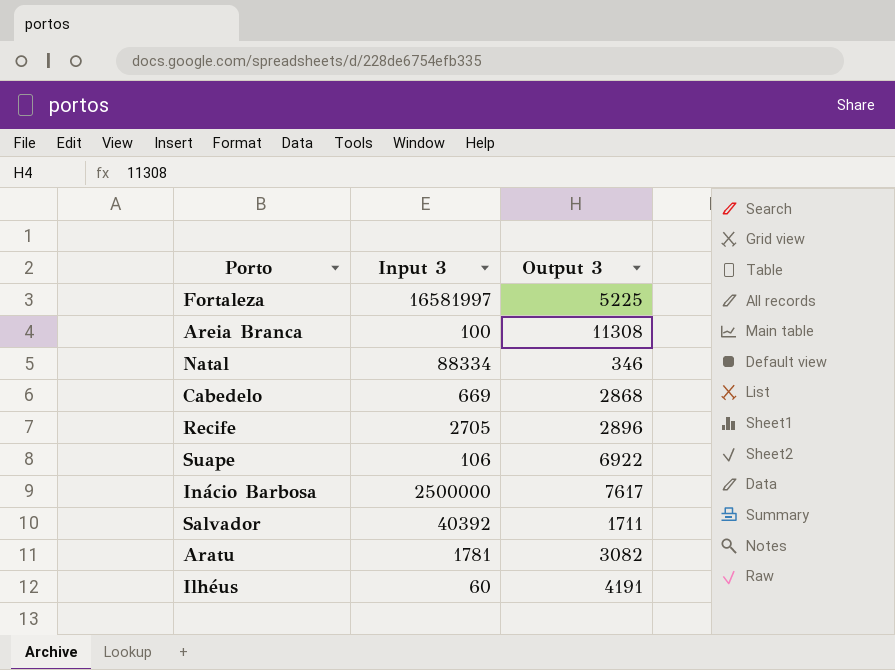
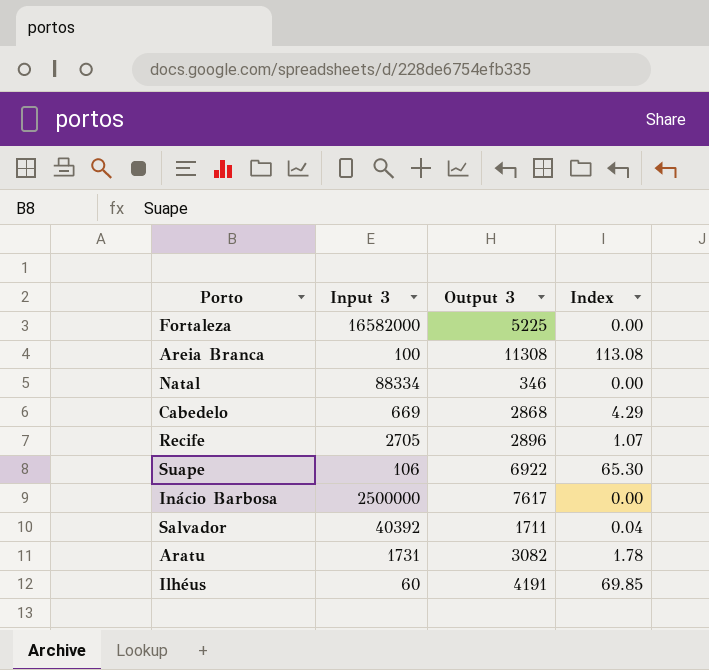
column Index | formula: none -> [Output 3] / [Input 3]
Fortaleza | Input 3: 16581997 -> 16582000
Aratu | Input 3: 1781 -> 1731

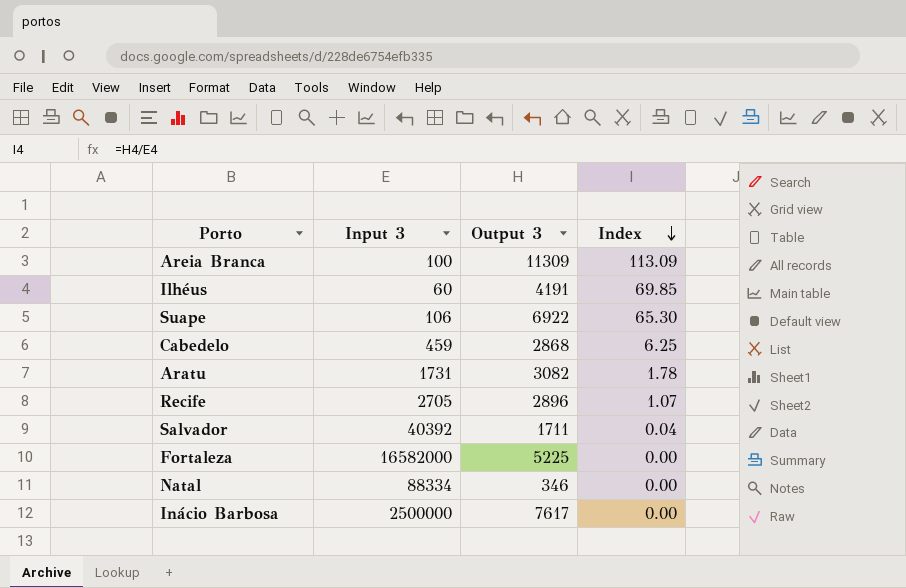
row order: none -> Index descending
Areia Branca | Output 3: 11308 -> 11309
Areia Branca | Index: 113.08 -> 113.09
Cabedelo | Input 3: 669 -> 459
Cabedelo | Index: 4.29 -> 6.25

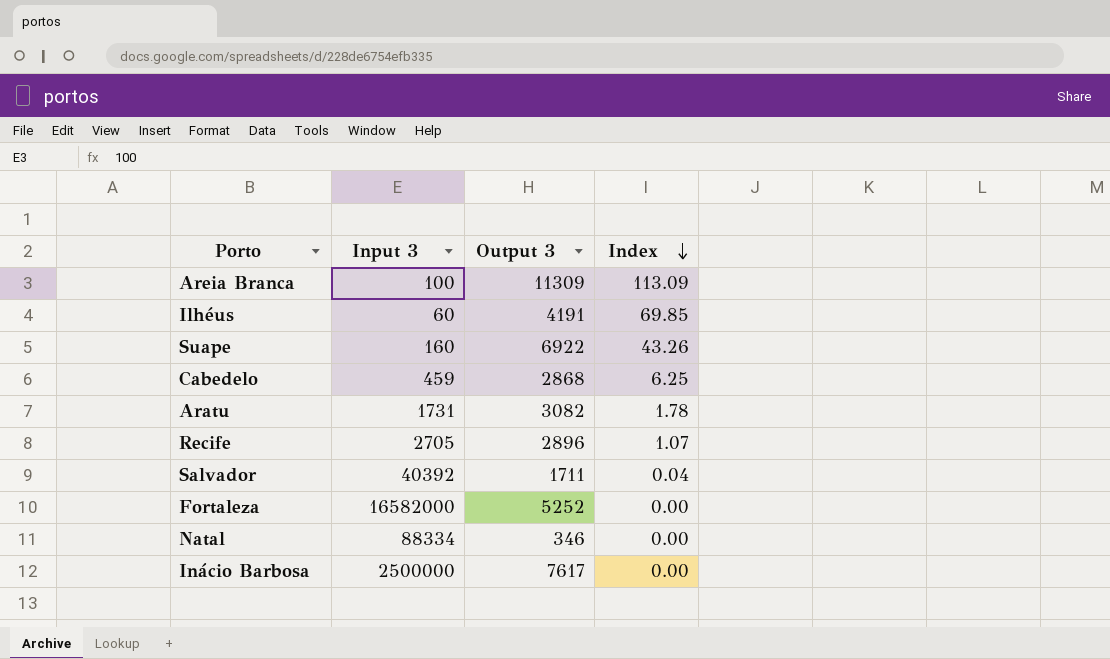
Suape | Input 3: 106 -> 160
Suape | Index: 65.30 -> 43.26
Fortaleza | Output 3: 5225 -> 5252

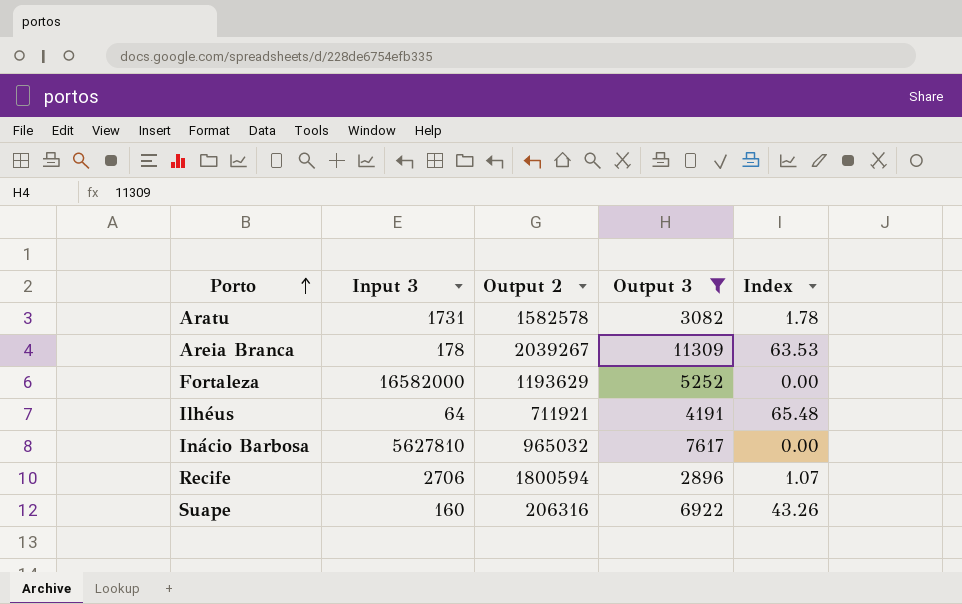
filter: none -> Output 3 >= 2896
row order: Index descending -> Porto ascending
column Output 2 | position: none -> 3
Areia Branca | Input 3: 100 -> 178
Areia Branca | Index: 113.09 -> 63.53
Ilhéus | Input 3: 60 -> 64
Ilhéus | Index: 69.85 -> 65.48
Inácio Barbosa | Input 3: 2500000 -> 5627810
Recife | Input 3: 2705 -> 2706

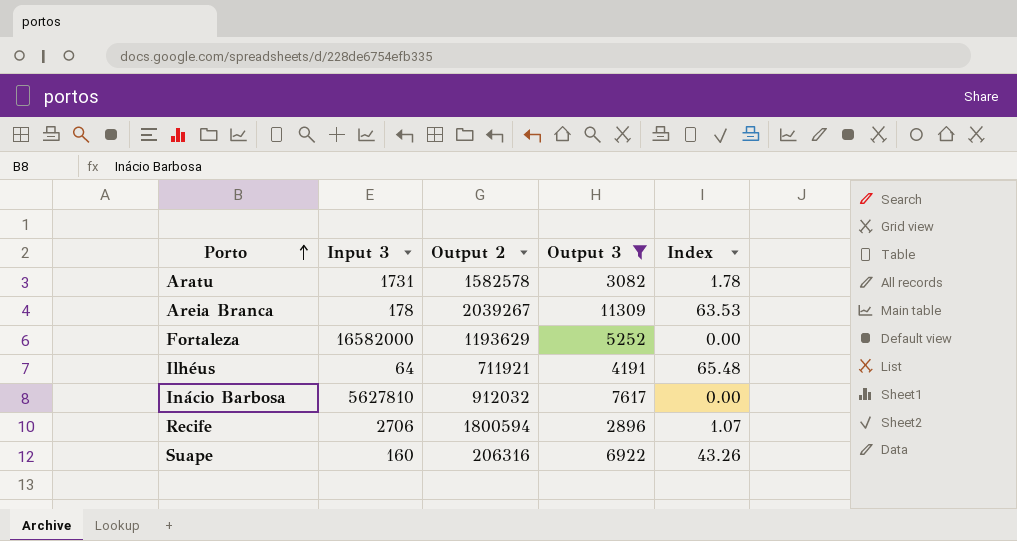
Inácio Barbosa | Output 2: 965032 -> 912032

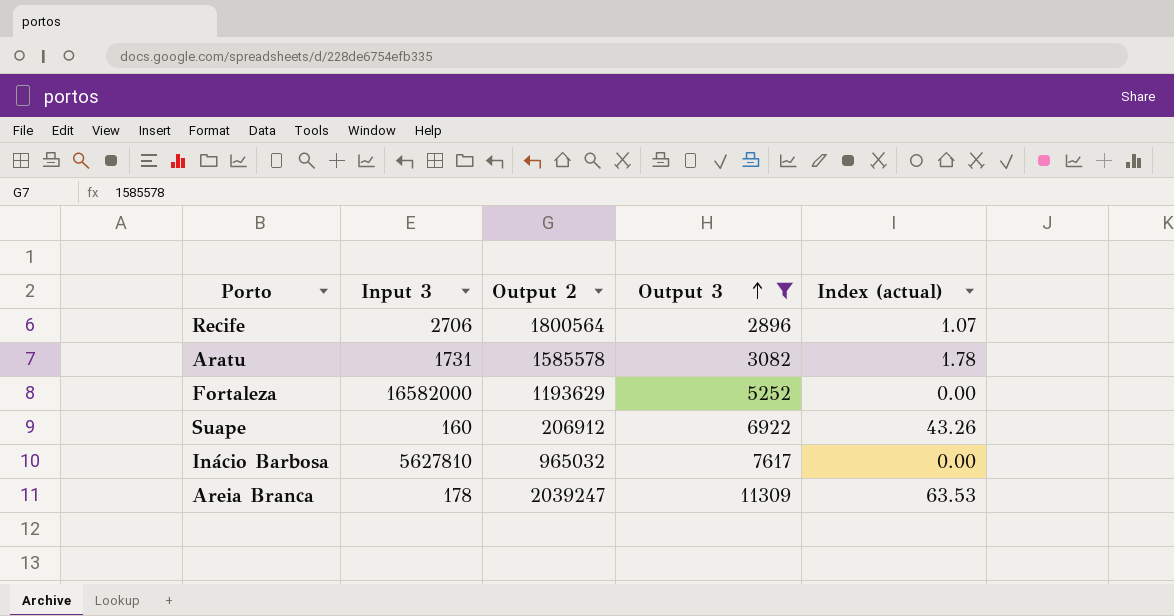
row order: Porto ascending -> Output 3 ascending
column name: Index -> Index (actual)
row Ilhéus: 64 | 711921 | 4191 | 65.48 -> none
Recife | Output 2: 1800594 -> 1800564
Aratu | Output 2: 1582578 -> 1585578
Suape | Output 2: 206316 -> 206912
Inácio Barbosa | Output 2: 912032 -> 965032
Areia Branca | Output 2: 2039267 -> 2039247

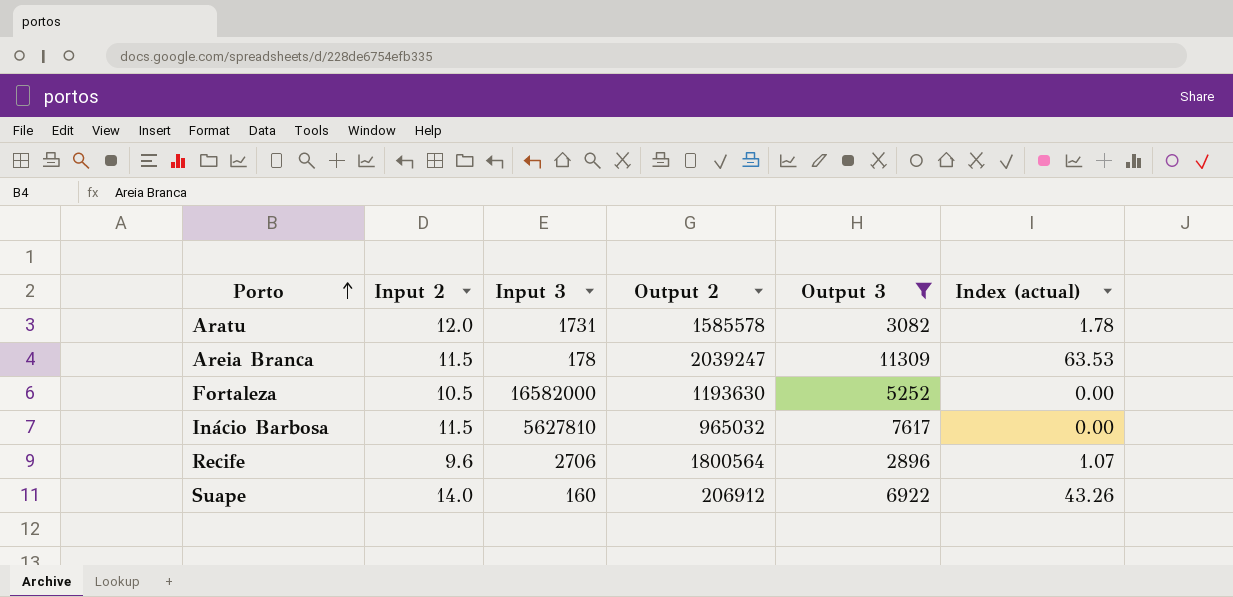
row order: Output 3 ascending -> Porto ascending
column Input 2 | position: none -> 2
Fortaleza | Output 2: 1193629 -> 1193630

